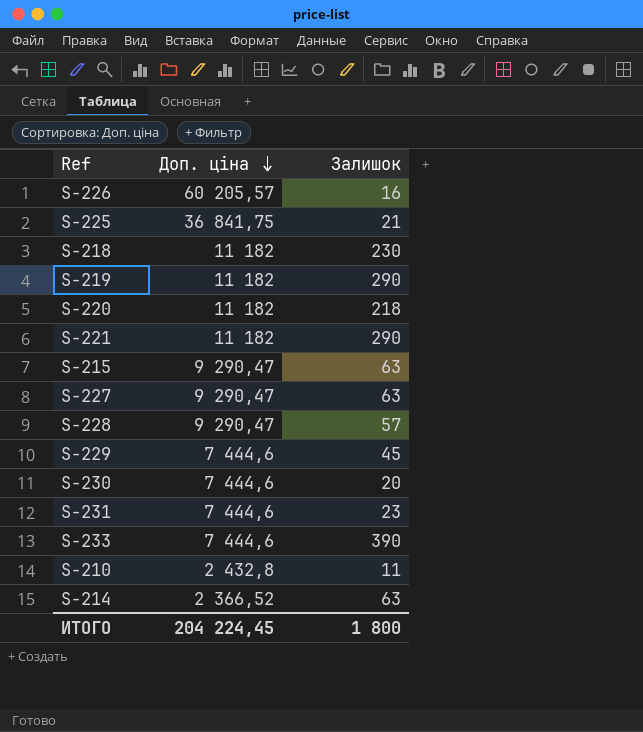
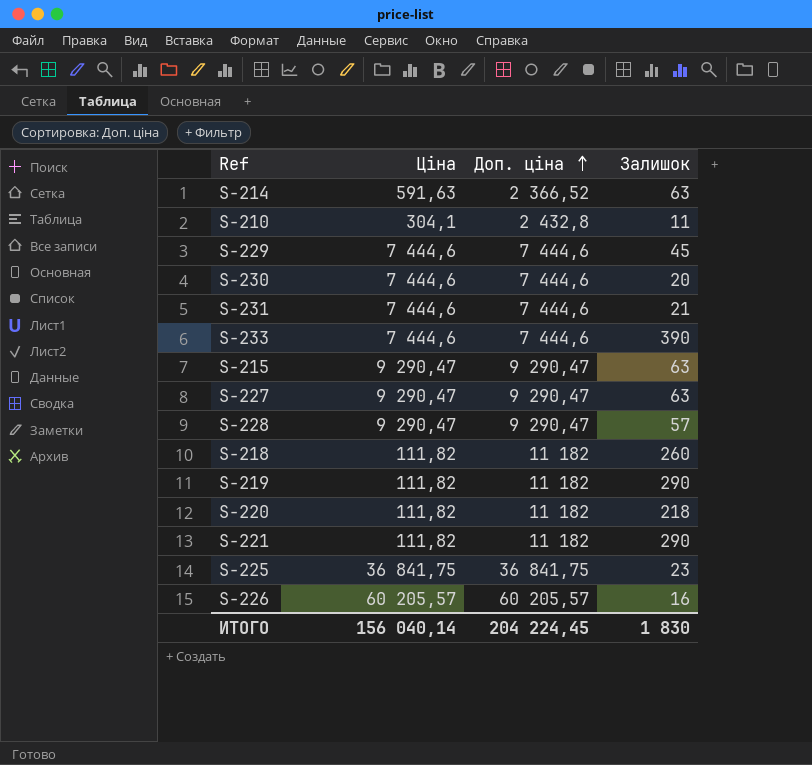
row order: Доп. ціна descending -> Доп. ціна ascending
column Ціна | position: none -> 2
S-231 | Залишок: 23 -> 21
S-218 | Залишок: 230 -> 260
S-225 | Залишок: 21 -> 23
ИТОГО | Залишок: 1 800 -> 1 830

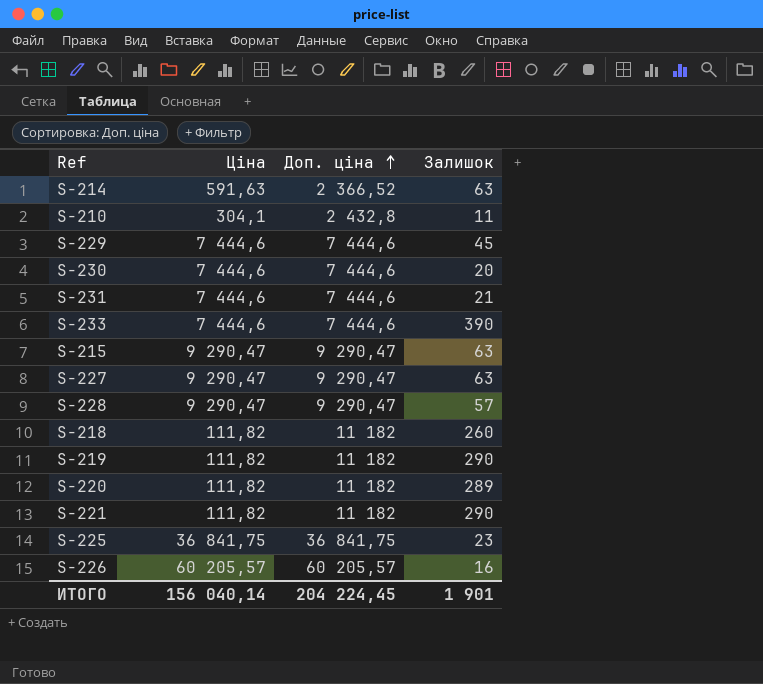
S-220 | Залишок: 218 -> 289
ИТОГО | Залишок: 1 830 -> 1 901

